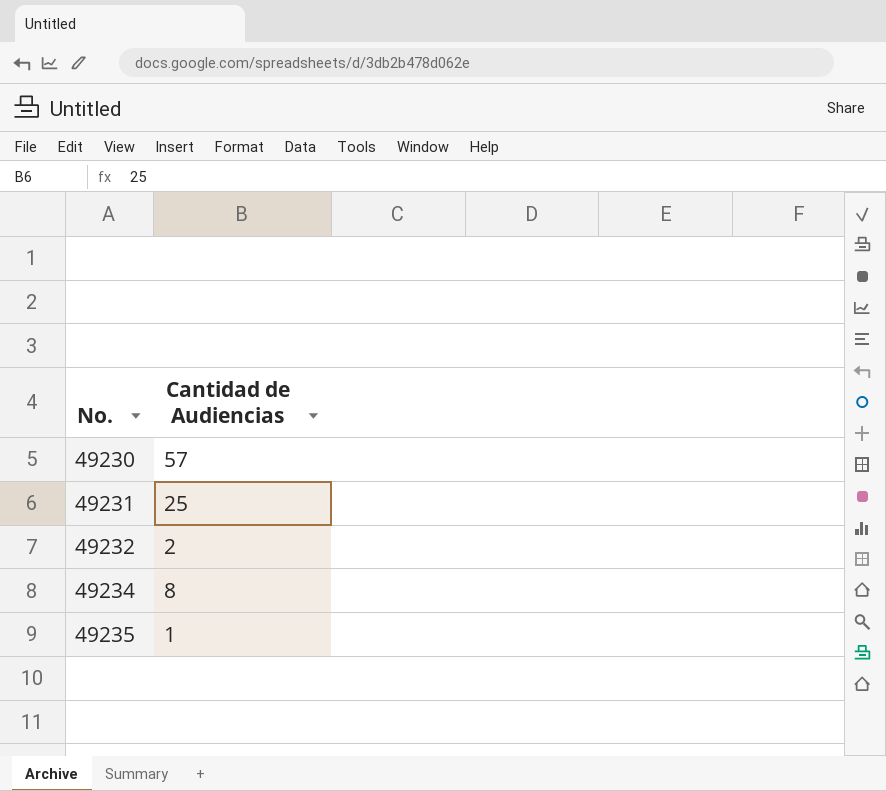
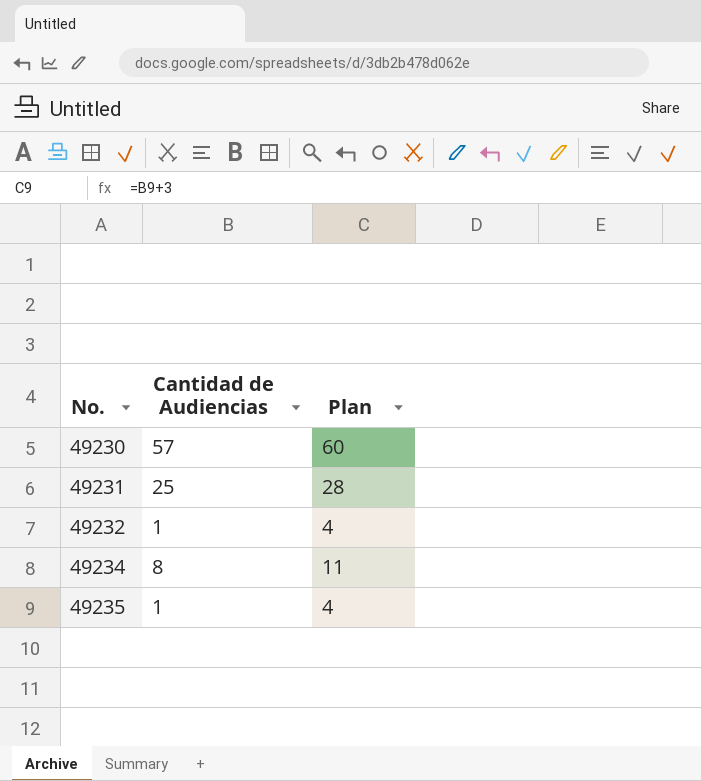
column Plan | formula: none -> [Cantidad de Audiencias] + 3
49232 | Cantidad de Audiencias: 2 -> 1

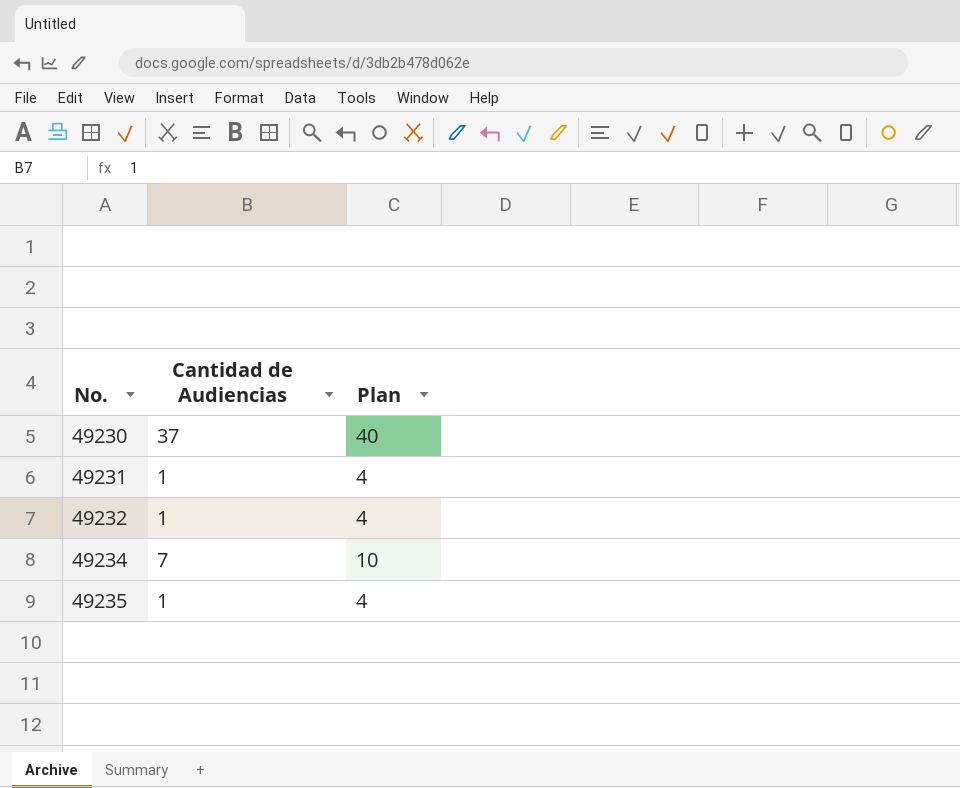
49230 | Cantidad de Audiencias: 57 -> 37
49230 | Plan: 60 -> 40
49231 | Cantidad de Audiencias: 25 -> 1
49231 | Plan: 28 -> 4
49234 | Cantidad de Audiencias: 8 -> 7
49234 | Plan: 11 -> 10

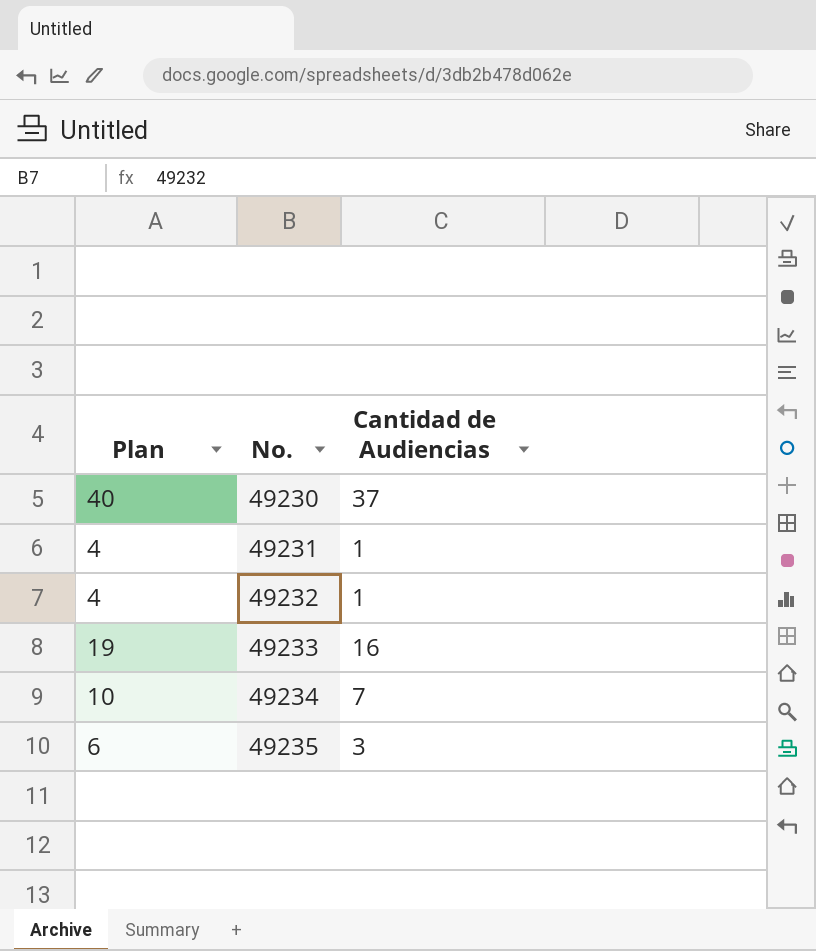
column Plan | position: 3 -> 1
row 49233: none -> 19 | 16
49235 | Plan: 4 -> 6
49235 | Cantidad de Audiencias: 1 -> 3

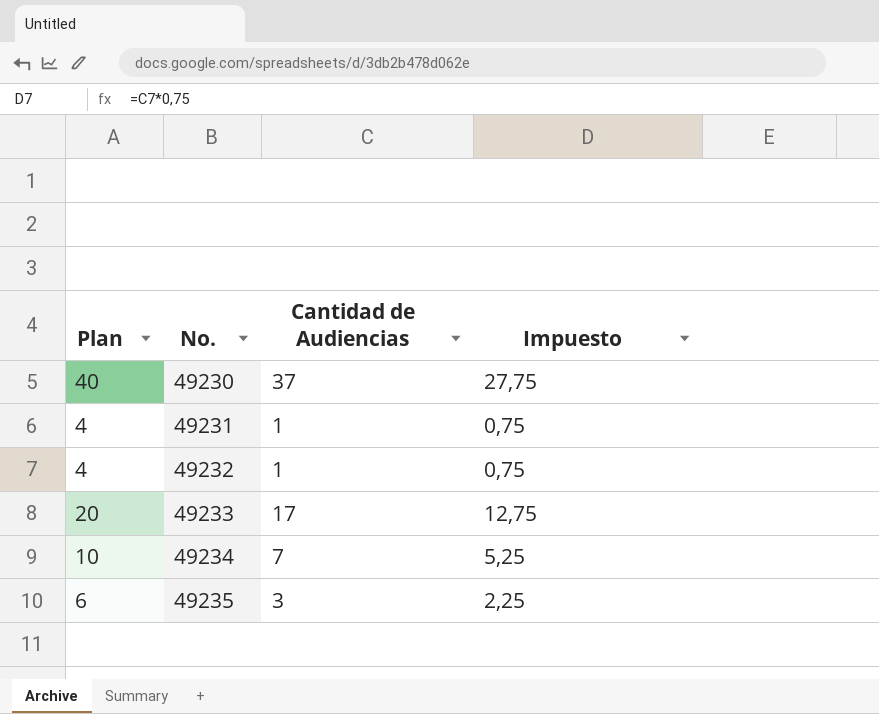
column Impuesto | formula: none -> [Cantidad de Audiencias] * 0,75
49233 | Plan: 19 -> 20
49233 | Cantidad de Audiencias: 16 -> 17

